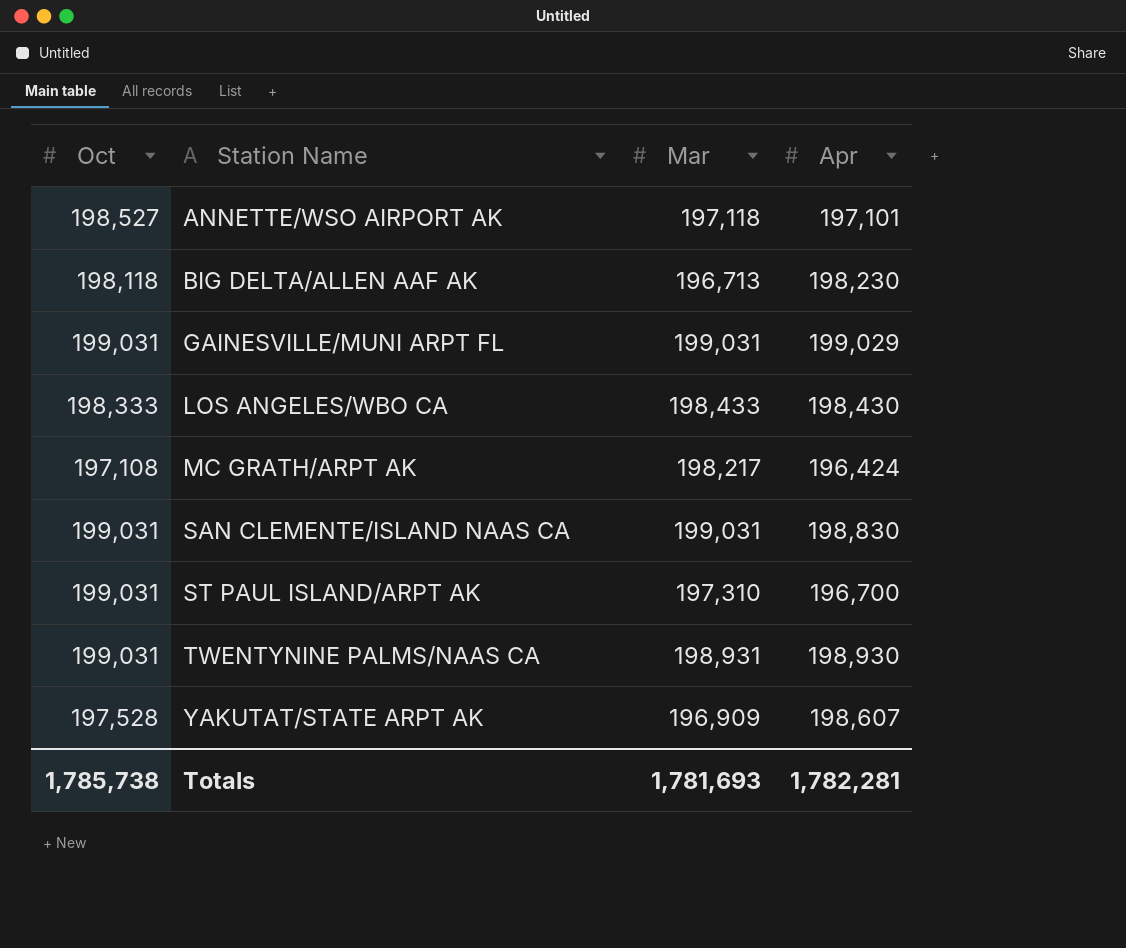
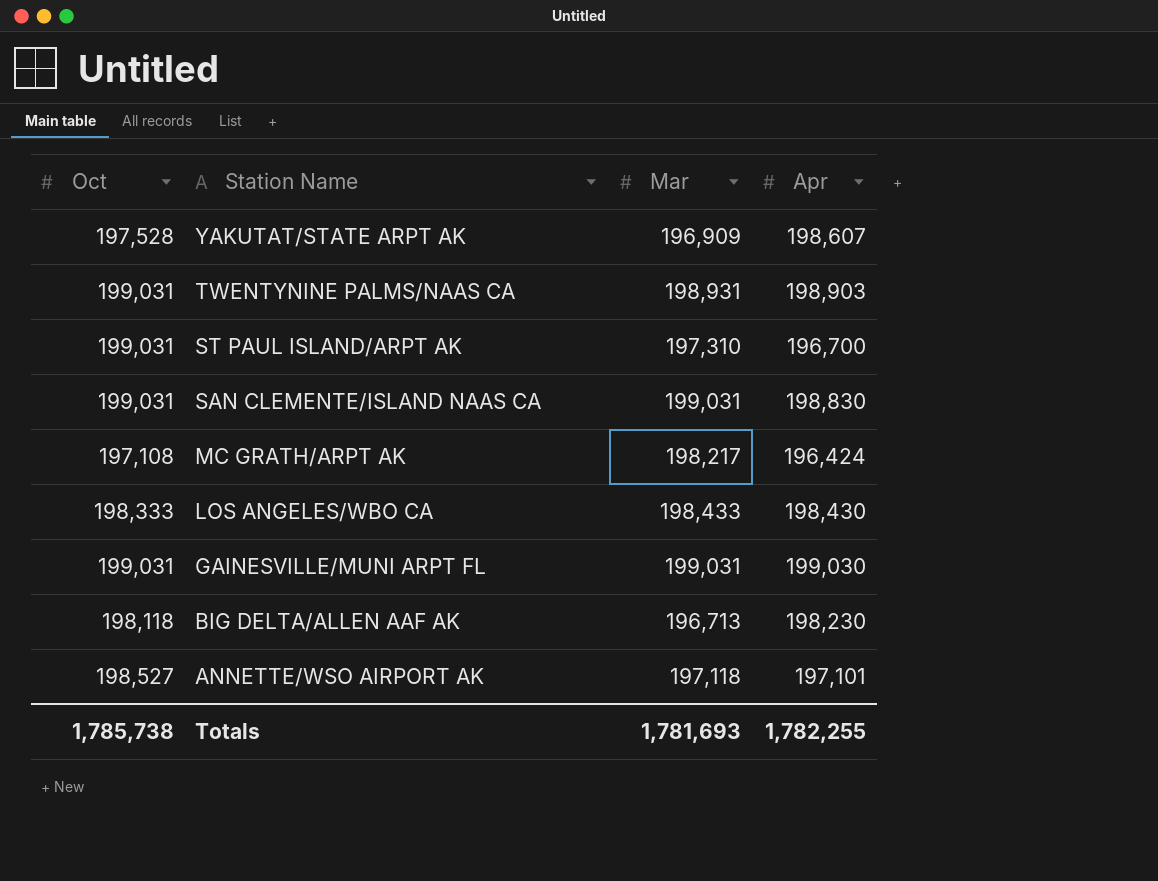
row order: Station Name ascending -> Station Name descending
TWENTYNINE PALMS/NAAS CA | Apr: 198,930 -> 198,903
GAINESVILLE/MUNI ARPT FL | Apr: 199,029 -> 199,030
Totals | Apr: 1,782,281 -> 1,782,255

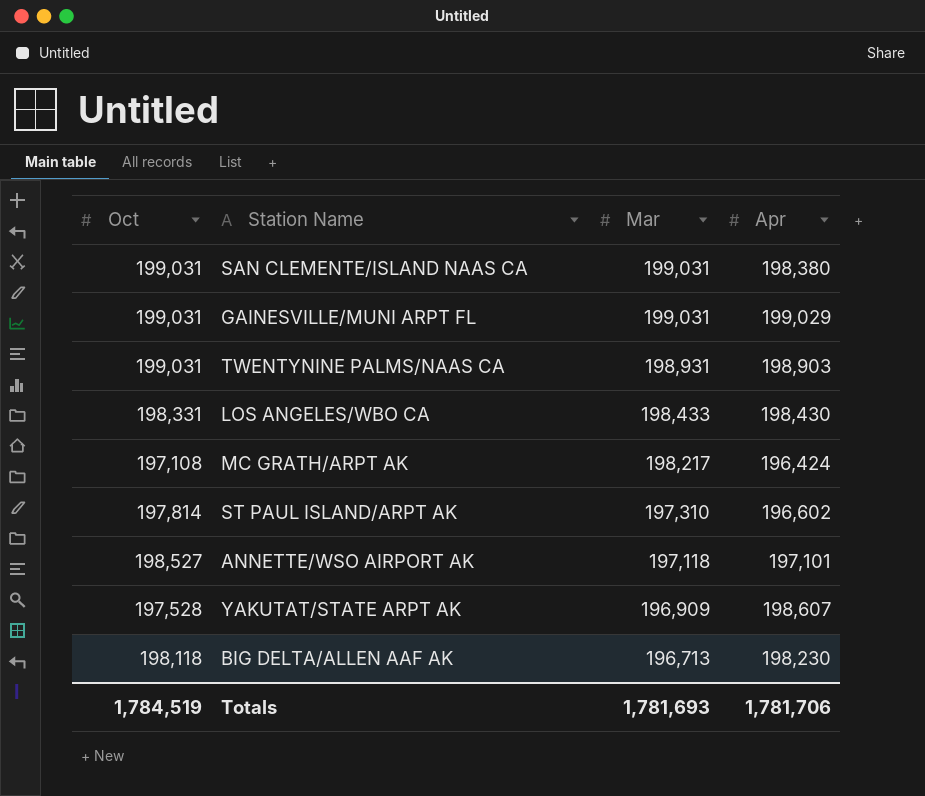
row order: Station Name descending -> Mar descending
SAN CLEMENTE/ISLAND NAAS CA | Apr: 198,830 -> 198,380
GAINESVILLE/MUNI ARPT FL | Apr: 199,030 -> 199,029
LOS ANGELES/WBO CA | Oct: 198,333 -> 198,331
ST PAUL ISLAND/ARPT AK | Oct: 199,031 -> 197,814
ST PAUL ISLAND/ARPT AK | Apr: 196,700 -> 196,602
Totals | Oct: 1,785,738 -> 1,784,519
Totals | Apr: 1,782,255 -> 1,781,706

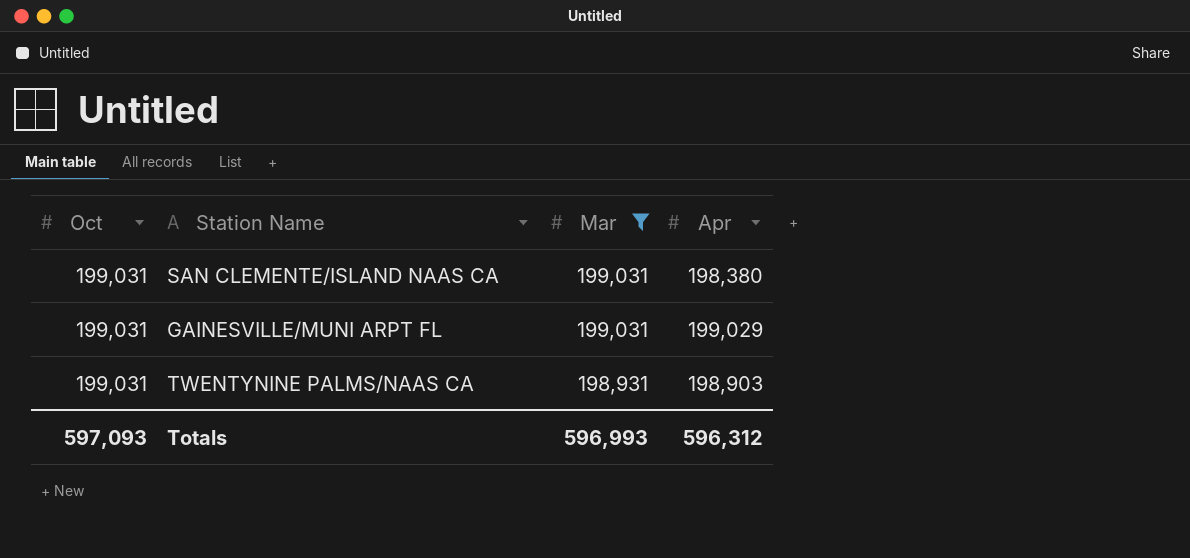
filter: none -> Mar >= 198,931
Totals | Oct: 1,784,519 -> 597,093
Totals | Mar: 1,781,693 -> 596,993
Totals | Apr: 1,781,706 -> 596,312

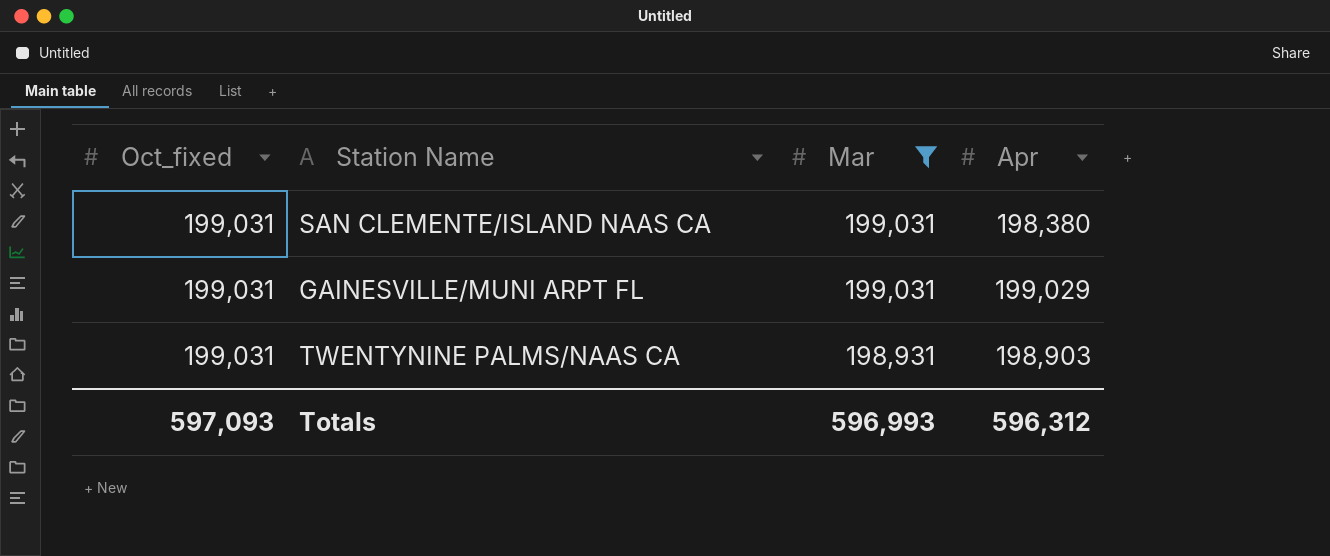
column name: Oct -> Oct_fixed

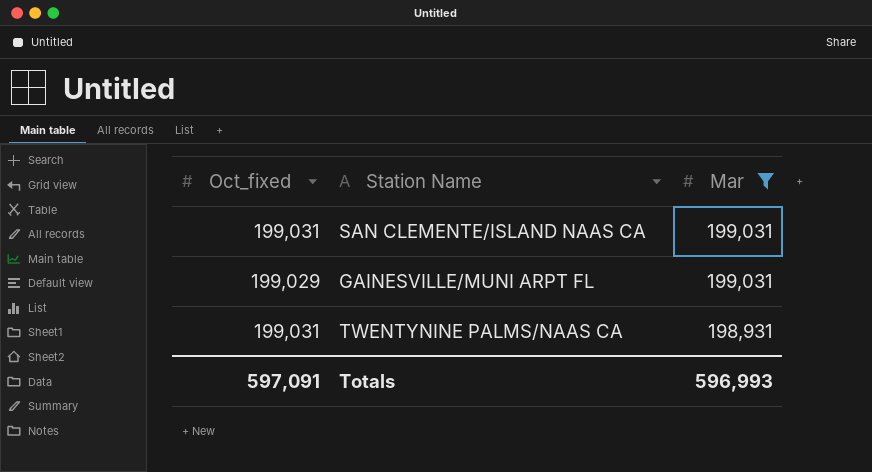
column Apr | position: 4 -> none
GAINESVILLE/MUNI ARPT FL | Oct_fixed: 199,031 -> 199,029
Totals | Oct_fixed: 597,093 -> 597,091

